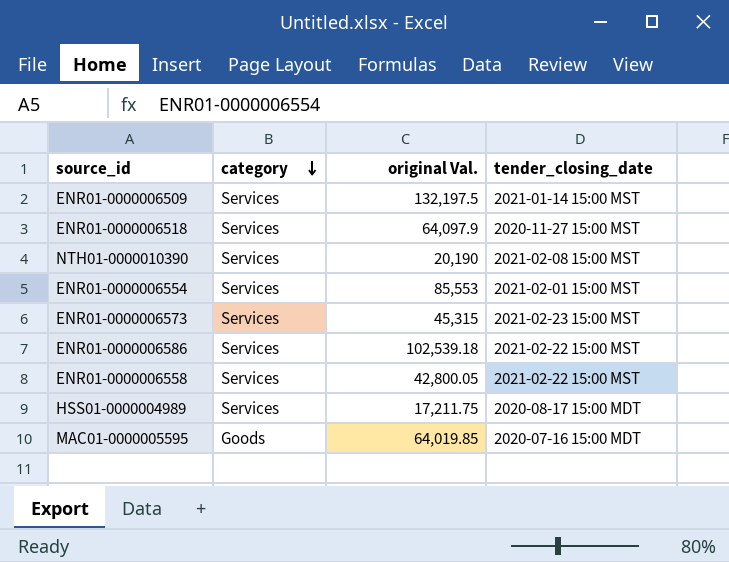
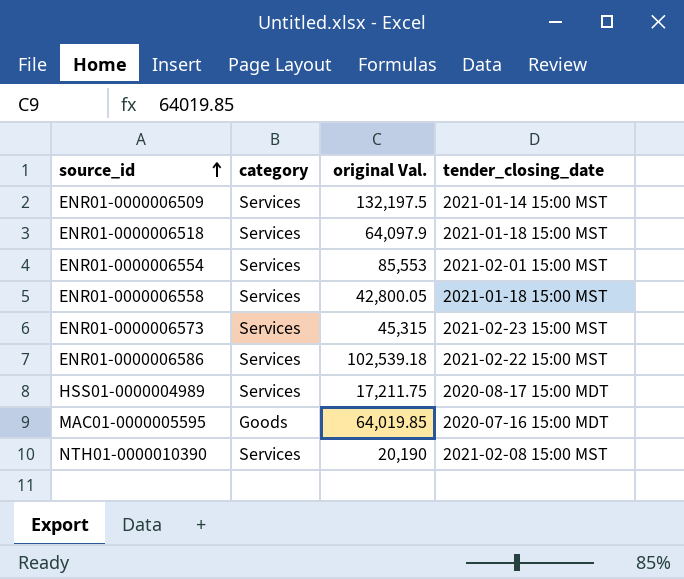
row order: category descending -> source_id ascending
ENR01-0000006518 | tender_closing_date: 2020-11-27 15:00 MST -> 2021-01-18 15:00 MST
ENR01-0000006558 | tender_closing_date: 2021-02-22 15:00 MST -> 2021-01-18 15:00 MST

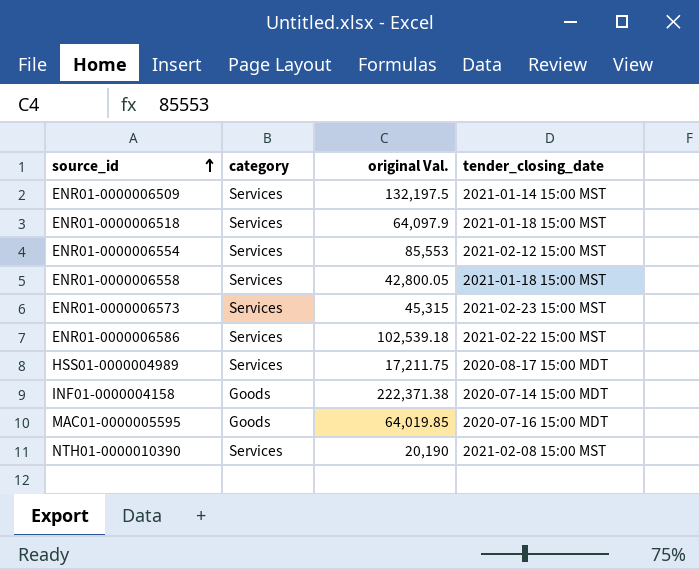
ENR01-0000006554 | tender_closing_date: 2021-02-01 15:00 MST -> 2021-02-12 15:00 MST
row INF01-0000004158: none -> Goods | 222,371.38 | 2020-07-14 15:00 MDT

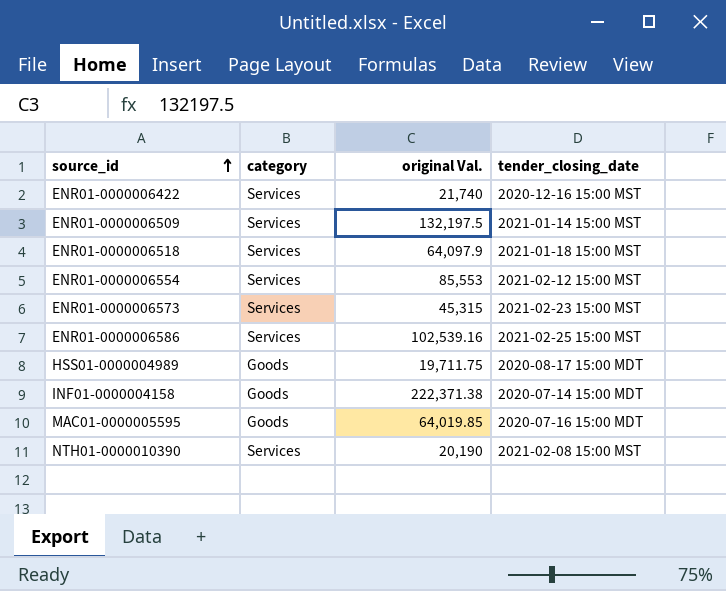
row ENR01-0000006558: Services | 42,800.05 | 2021-01-18 15:00 MST -> none
row ENR01-0000006422: none -> Services | 21,740 | 2020-12-16 15:00 MST
ENR01-0000006586 | original Val.: 102,539.18 -> 102,539.16
ENR01-0000006586 | tender_closing_date: 2021-02-22 15:00 MST -> 2021-02-25 15:00 MST
HSS01-0000004989 | category: Services -> Goods
HSS01-0000004989 | original Val.: 17,211.75 -> 19,711.75

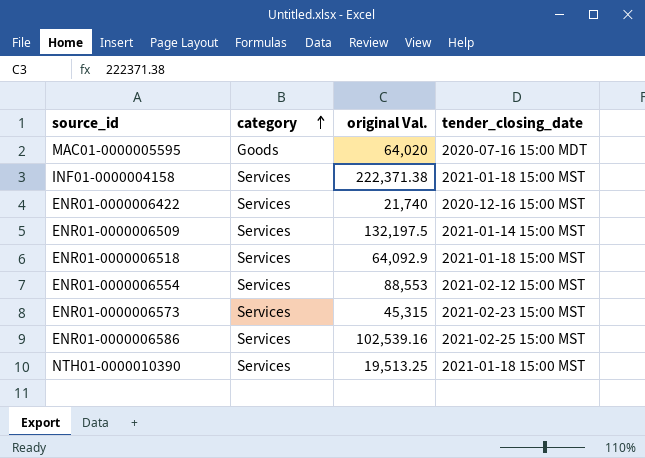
row order: source_id ascending -> category ascending
row HSS01-0000004989: Goods | 19,711.75 | 2020-08-17 15:00 MDT -> none
MAC01-0000005595 | original Val.: 64,019.85 -> 64,020
INF01-0000004158 | category: Goods -> Services
INF01-0000004158 | tender_closing_date: 2020-07-14 15:00 MDT -> 2021-01-18 15:00 MST
ENR01-0000006518 | original Val.: 64,097.9 -> 64,092.9
ENR01-0000006554 | original Val.: 85,553 -> 88,553
NTH01-0000010390 | original Val.: 20,190 -> 19,513.25
NTH01-0000010390 | tender_closing_date: 2021-02-08 15:00 MST -> 2021-01-18 15:00 MST

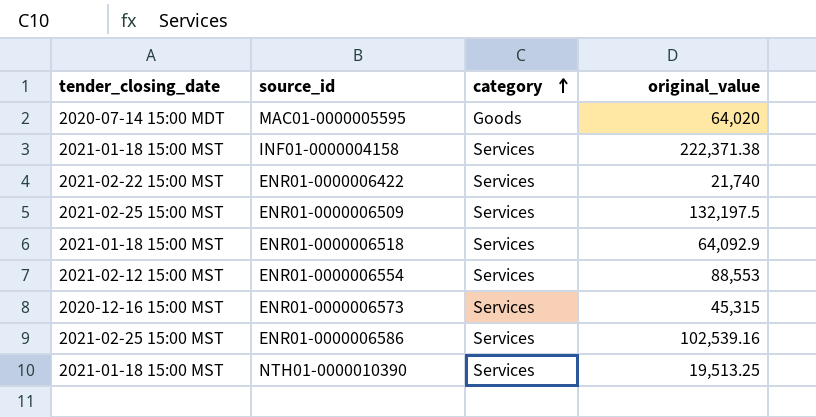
column tender_closing_date | position: 4 -> 1
column name: original Val. -> original_value
MAC01-0000005595 | tender_closing_date: 2020-07-16 15:00 MDT -> 2020-07-14 15:00 MDT
ENR01-0000006422 | tender_closing_date: 2020-12-16 15:00 MST -> 2021-02-22 15:00 MST
ENR01-0000006509 | tender_closing_date: 2021-01-14 15:00 MST -> 2021-02-25 15:00 MST
ENR01-0000006573 | tender_closing_date: 2021-02-23 15:00 MST -> 2020-12-16 15:00 MST

